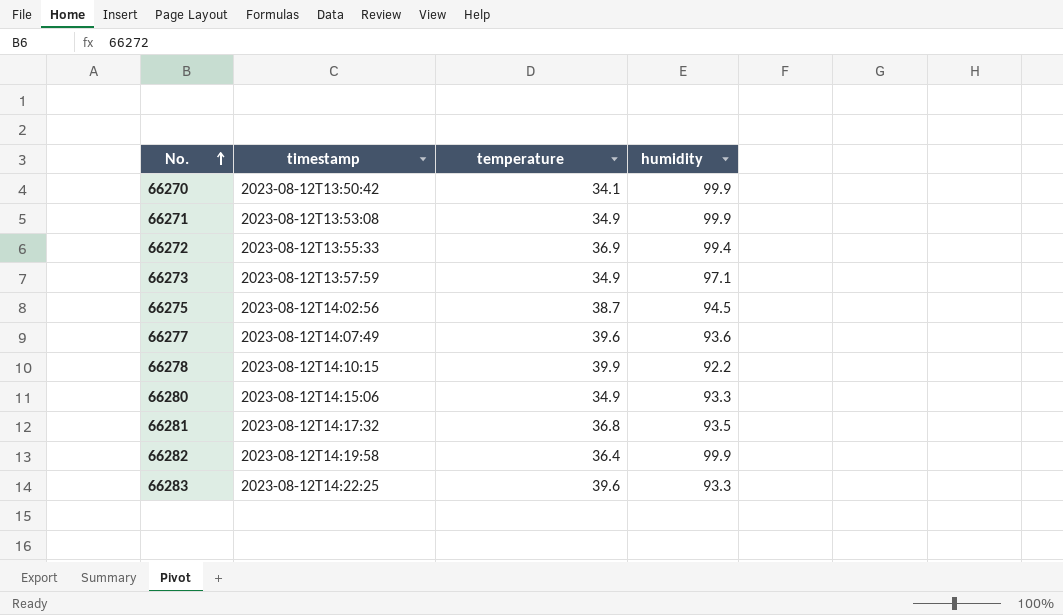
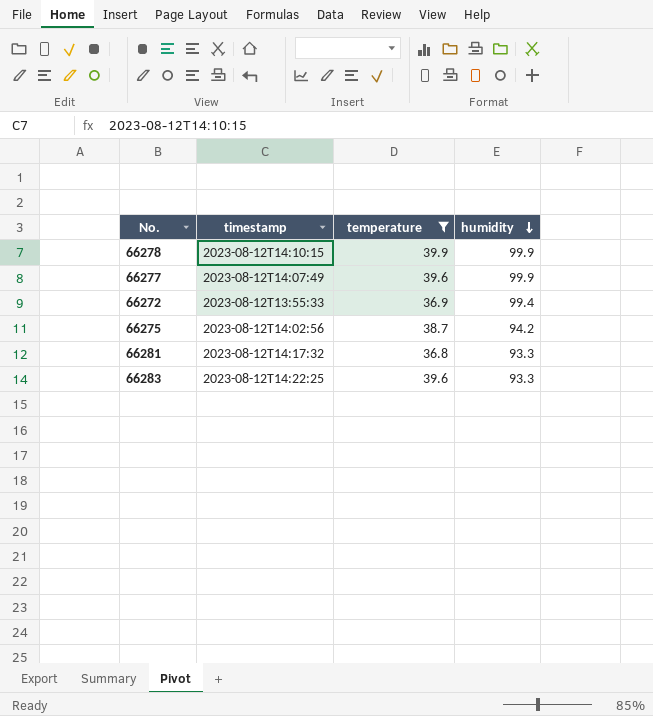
filter: none -> temperature >= 36.8
row order: No. ascending -> humidity descending
66278 | humidity: 92.2 -> 99.9
66277 | humidity: 93.6 -> 99.9
66275 | humidity: 94.5 -> 94.2
66281 | humidity: 93.5 -> 93.3

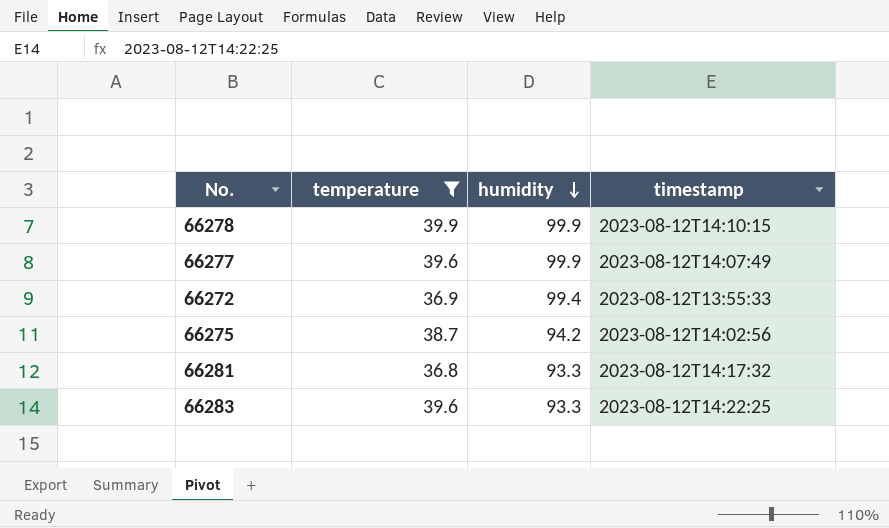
column timestamp | position: 2 -> 4

